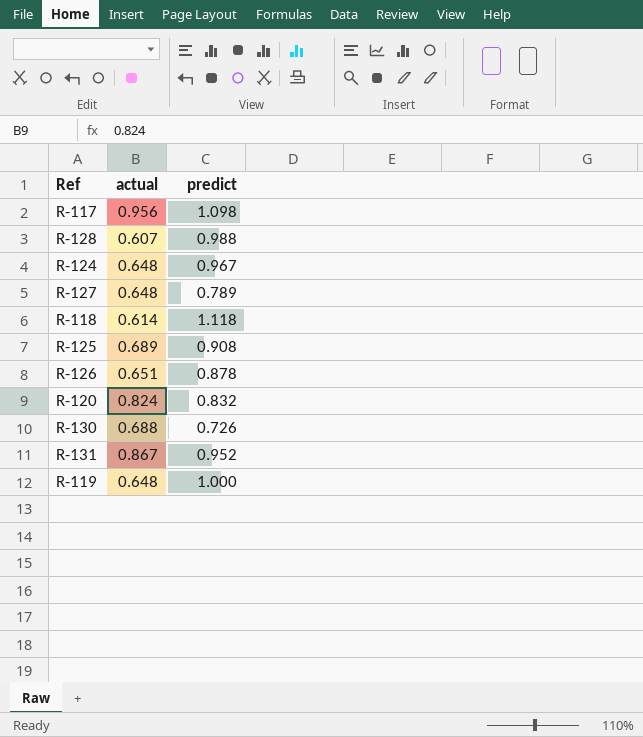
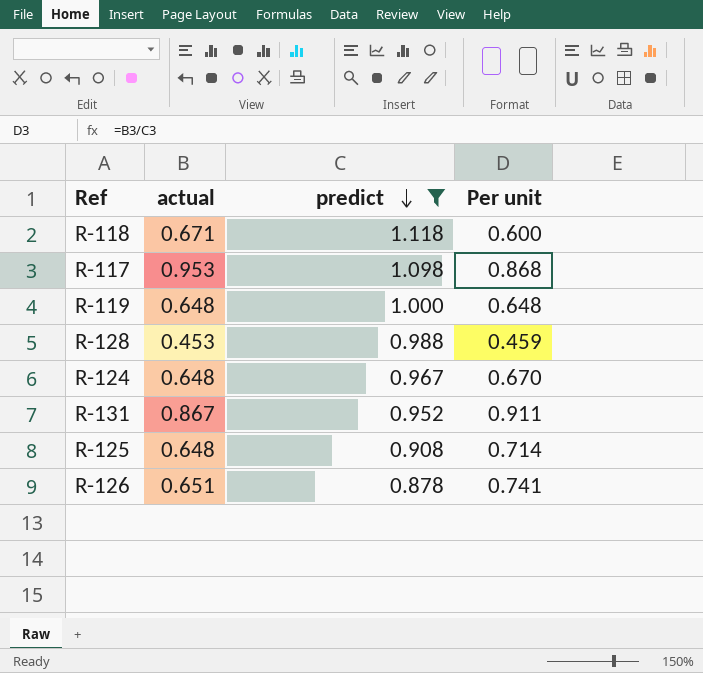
filter: none -> predict >= 0.878
row order: none -> predict descending
column Per unit | formula: none -> [actual] / [predict]
R-118 | actual: 0.614 -> 0.671
R-117 | actual: 0.956 -> 0.953
R-128 | actual: 0.607 -> 0.453
R-125 | actual: 0.689 -> 0.648

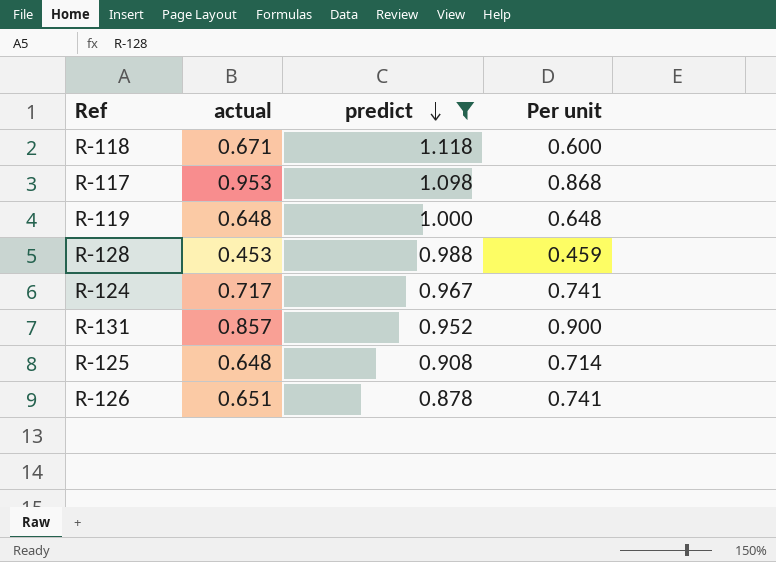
R-124 | actual: 0.648 -> 0.717
R-124 | Per unit: 0.670 -> 0.741
R-131 | actual: 0.867 -> 0.857
R-131 | Per unit: 0.911 -> 0.900

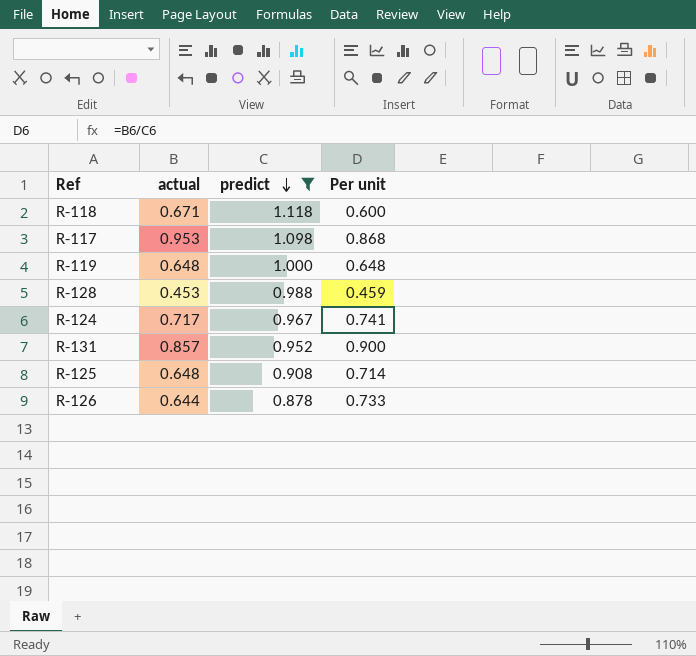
R-126 | actual: 0.651 -> 0.644
R-126 | Per unit: 0.741 -> 0.733

